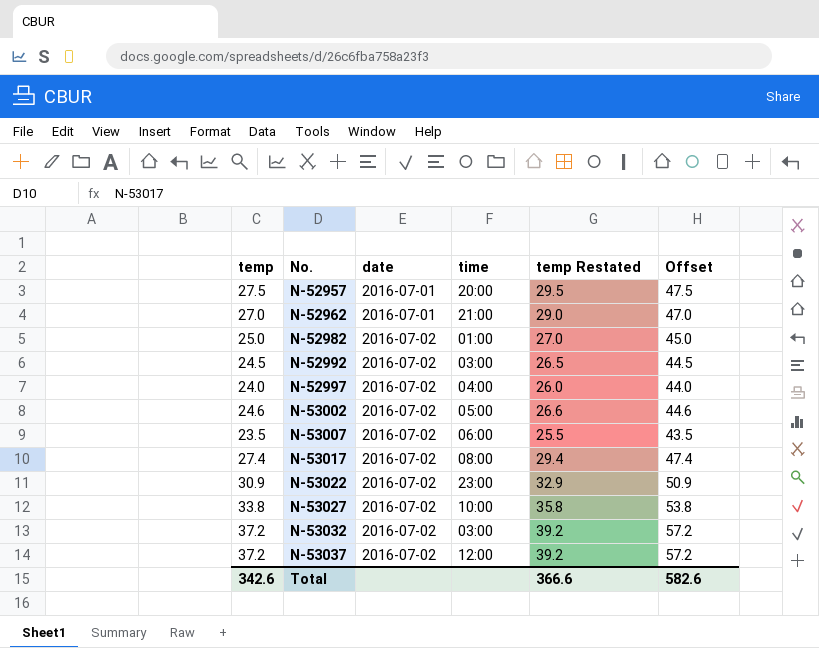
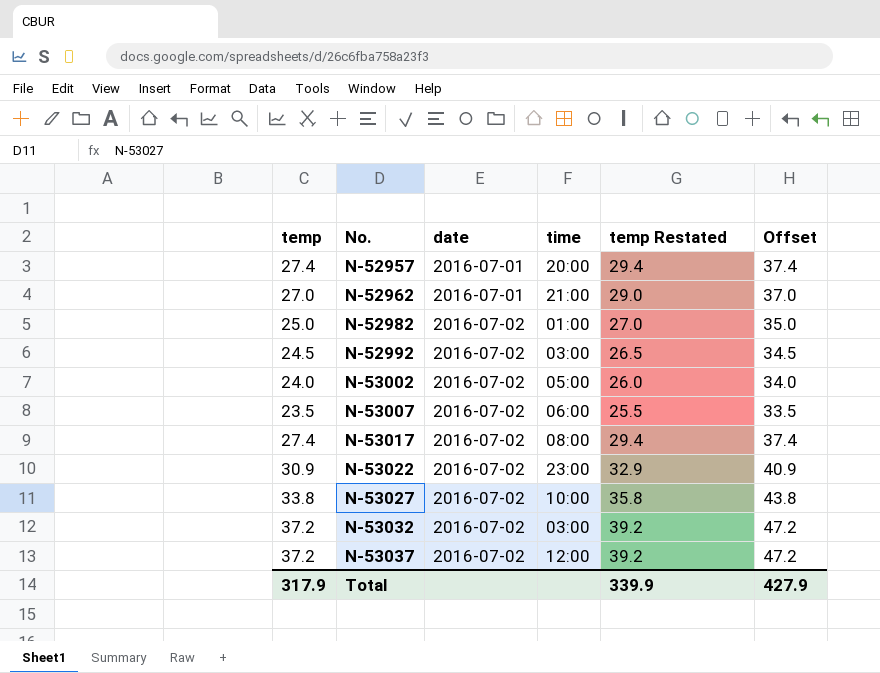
column Offset | formula: [temp] + 20 -> [temp] + 10
row N-52997: 24.0 | 2016-07-02 | 04:00 | 26.0 | 44.0 -> none
N-52957 | temp: 27.5 -> 27.4
N-52957 | temp Restated: 29.5 -> 29.4
N-53002 | temp: 24.6 -> 24.0
N-53002 | temp Restated: 26.6 -> 26.0
Total | temp: 342.6 -> 317.9
Total | temp Restated: 366.6 -> 339.9
Total | Offset: 582.6 -> 427.9

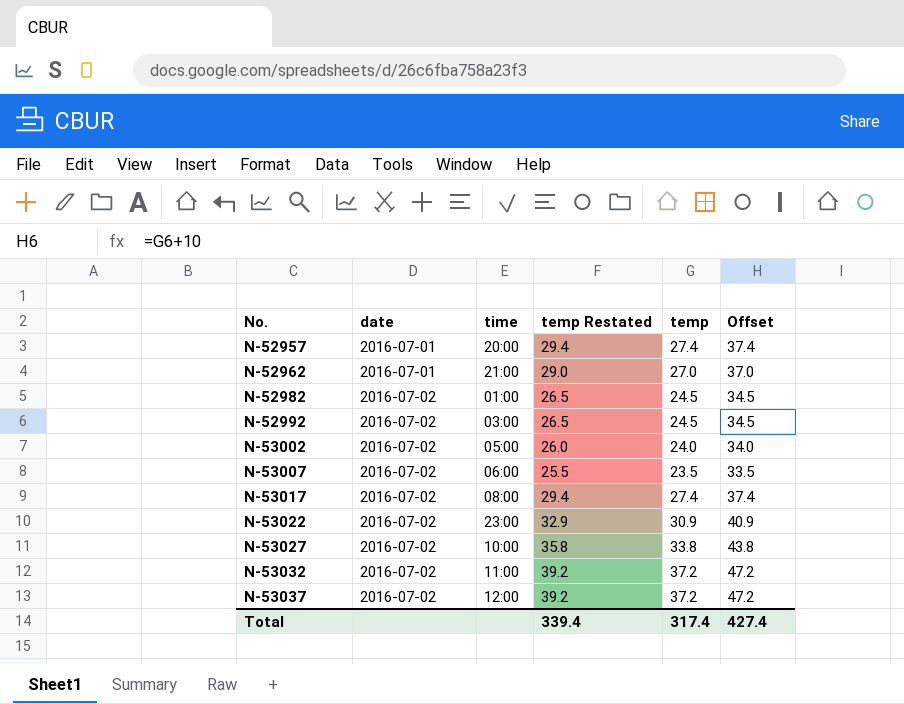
column temp | position: 1 -> 5
N-52982 | temp Restated: 27.0 -> 26.5
N-52982 | temp: 25.0 -> 24.5
N-52982 | Offset: 35.0 -> 34.5
N-53032 | time: 03:00 -> 11:00
Total | temp Restated: 339.9 -> 339.4
Total | temp: 317.9 -> 317.4
Total | Offset: 427.9 -> 427.4

